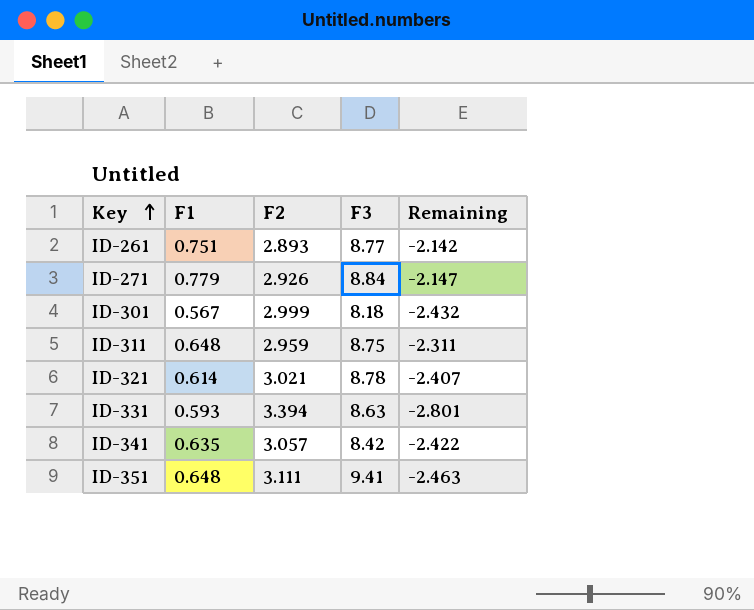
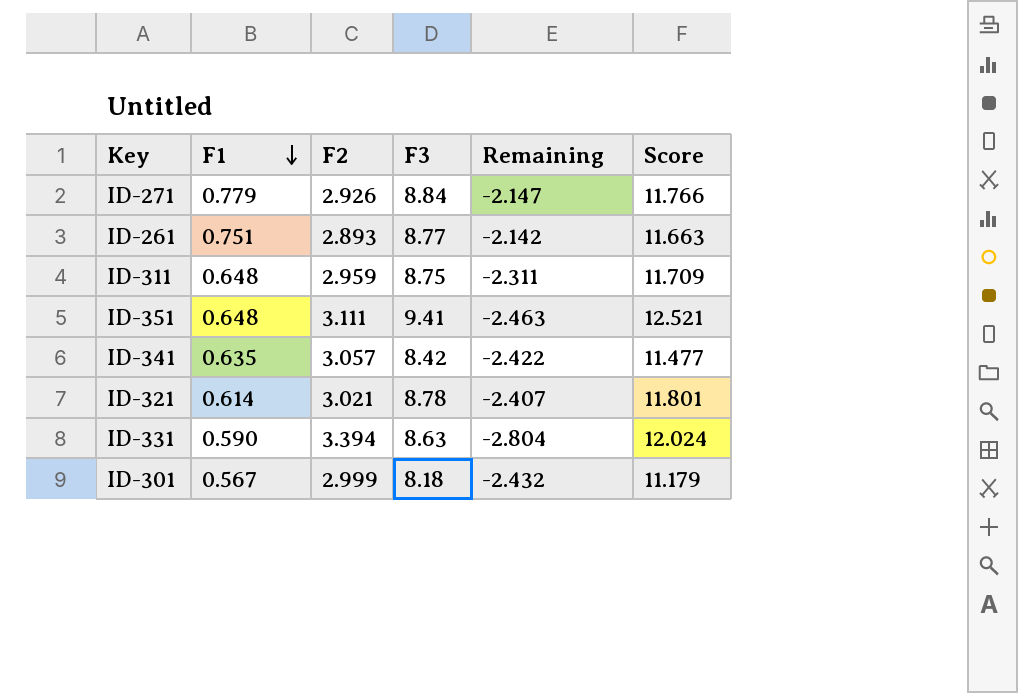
row order: Key ascending -> F1 descending
column Score | formula: none -> [F2] + [F3]
ID-331 | F1: 0.593 -> 0.590
ID-331 | Remaining: -2.801 -> -2.804

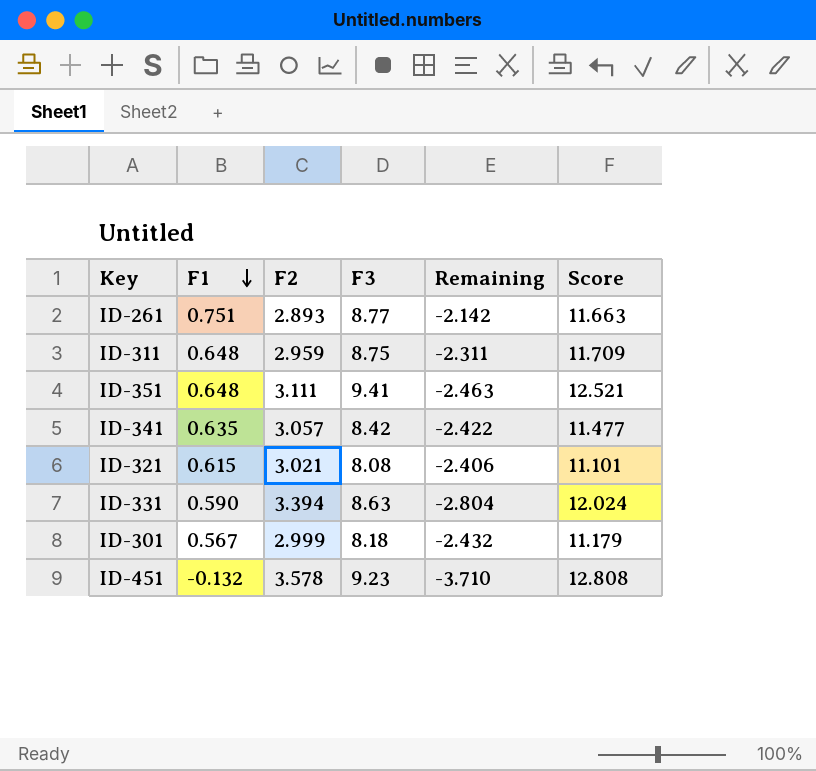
row ID-271: 0.779 | 2.926 | 8.84 | -2.147 | 11.766 -> none
ID-321 | F1: 0.614 -> 0.615
ID-321 | F3: 8.78 -> 8.08
ID-321 | Remaining: -2.407 -> -2.406
ID-321 | Score: 11.801 -> 11.101
row ID-451: none -> -0.132 | 3.578 | 9.23 | -3.710 | 12.808

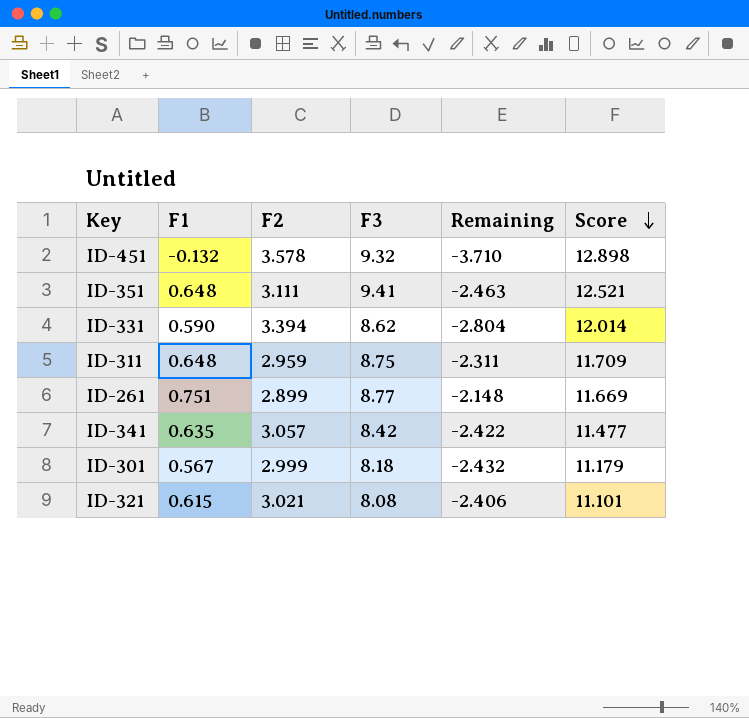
row order: F1 descending -> Score descending
ID-451 | F3: 9.23 -> 9.32
ID-451 | Score: 12.808 -> 12.898
ID-331 | F3: 8.63 -> 8.62
ID-331 | Score: 12.024 -> 12.014
ID-261 | F2: 2.893 -> 2.899
ID-261 | Remaining: -2.142 -> -2.148
ID-261 | Score: 11.663 -> 11.669

